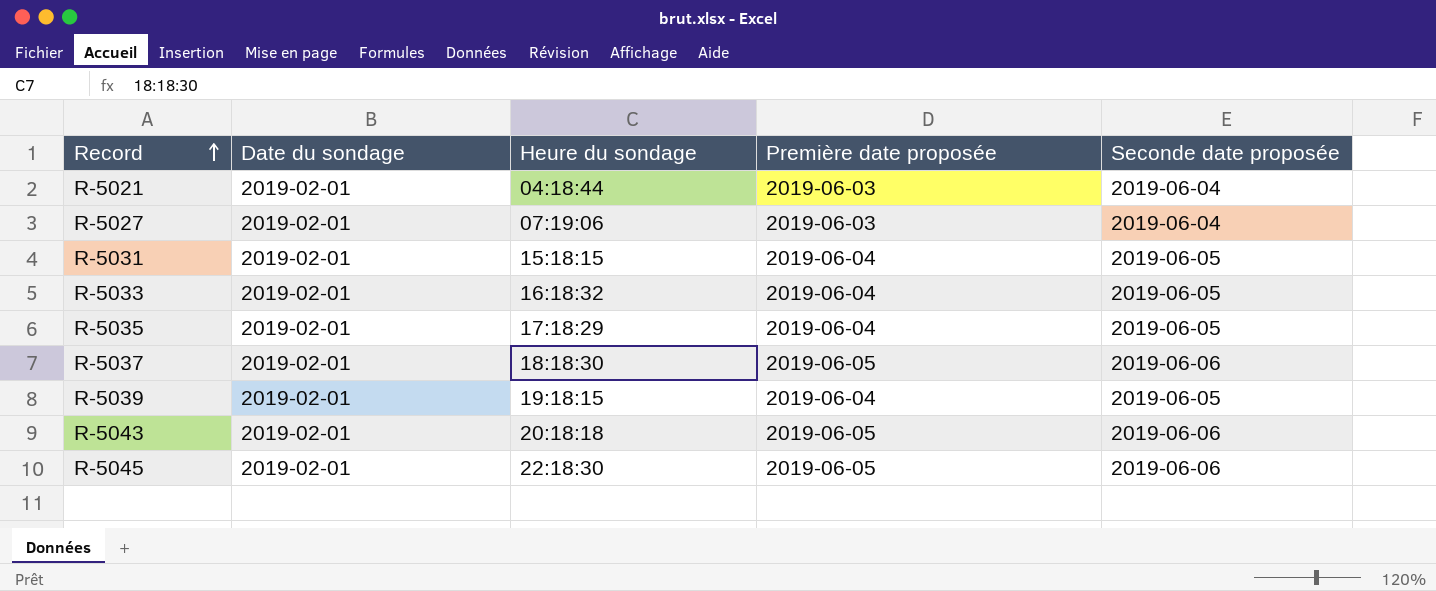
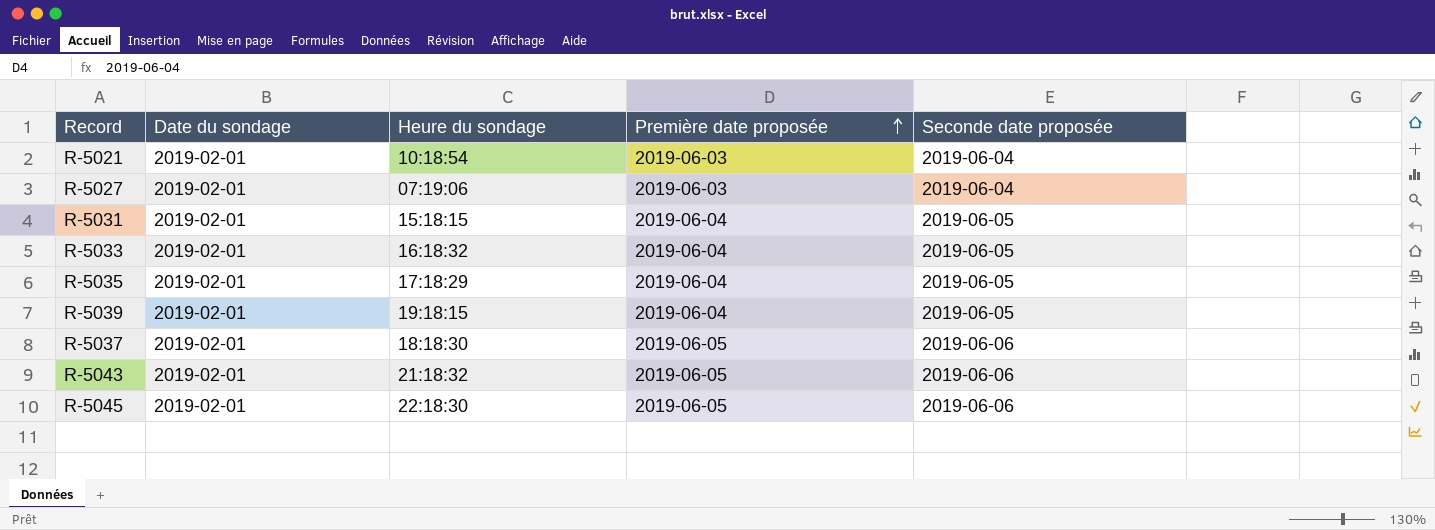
row order: Record ascending -> Première date proposée ascending
R-5021 | Heure du sondage: 04:18:44 -> 10:18:54
R-5043 | Heure du sondage: 20:18:18 -> 21:18:32

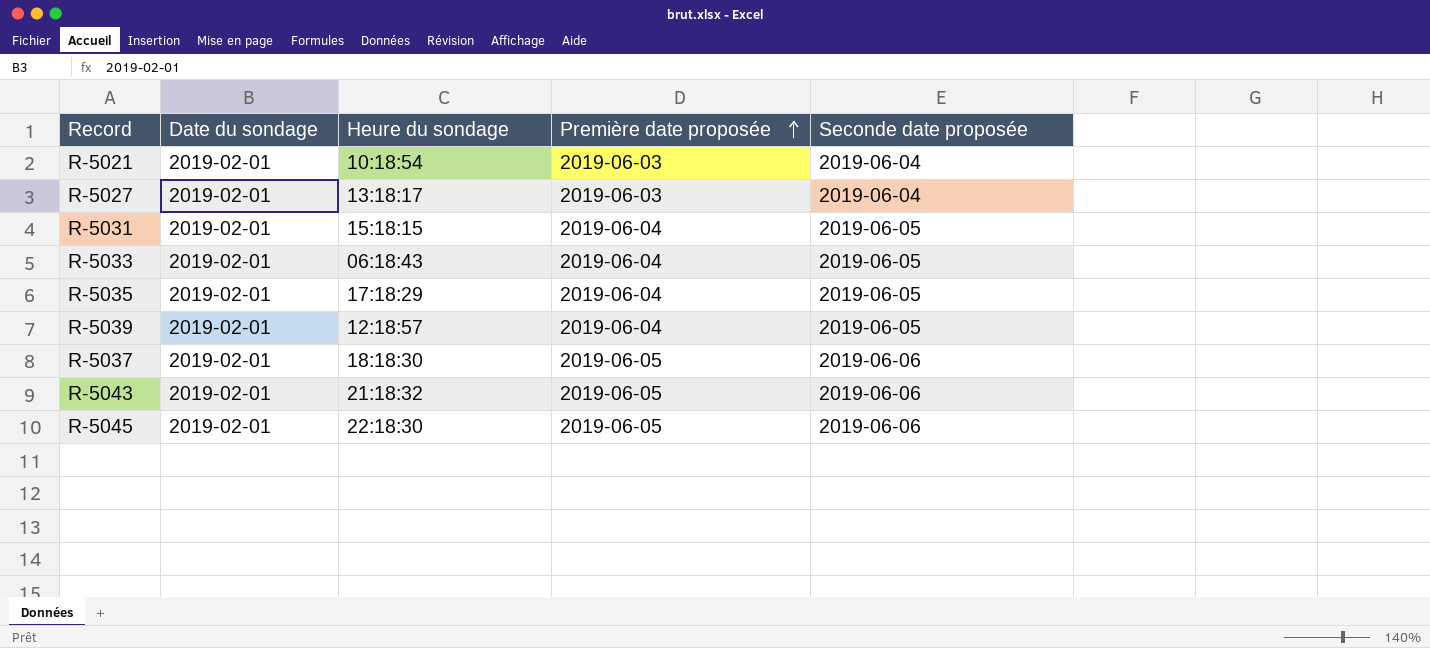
R-5027 | Heure du sondage: 07:19:06 -> 13:18:17
R-5033 | Heure du sondage: 16:18:32 -> 06:18:43
R-5039 | Heure du sondage: 19:18:15 -> 12:18:57

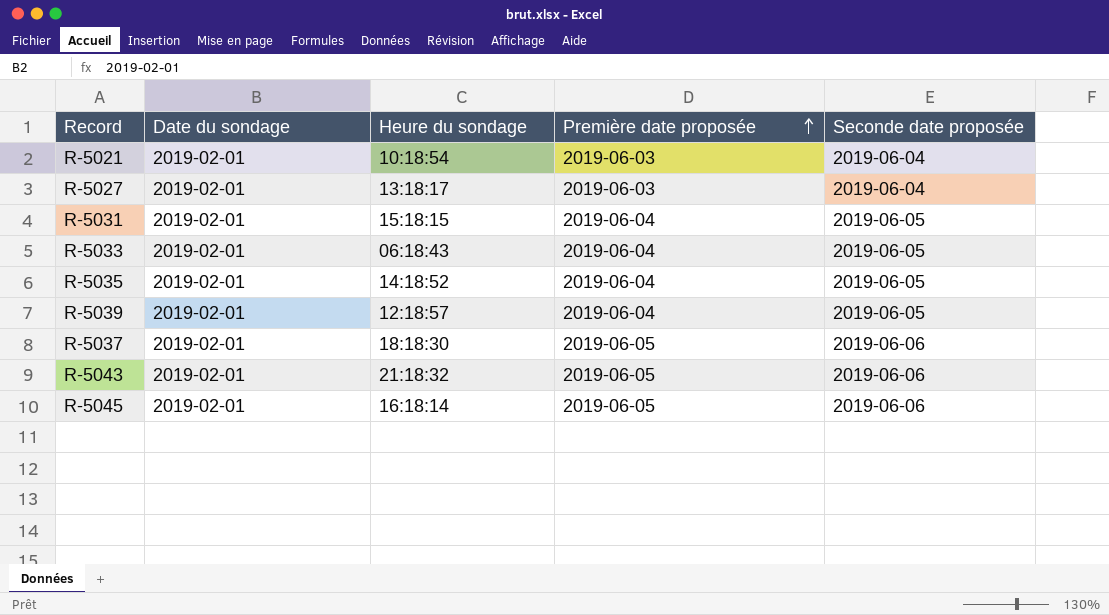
R-5035 | Heure du sondage: 17:18:29 -> 14:18:52
R-5045 | Heure du sondage: 22:18:30 -> 16:18:14

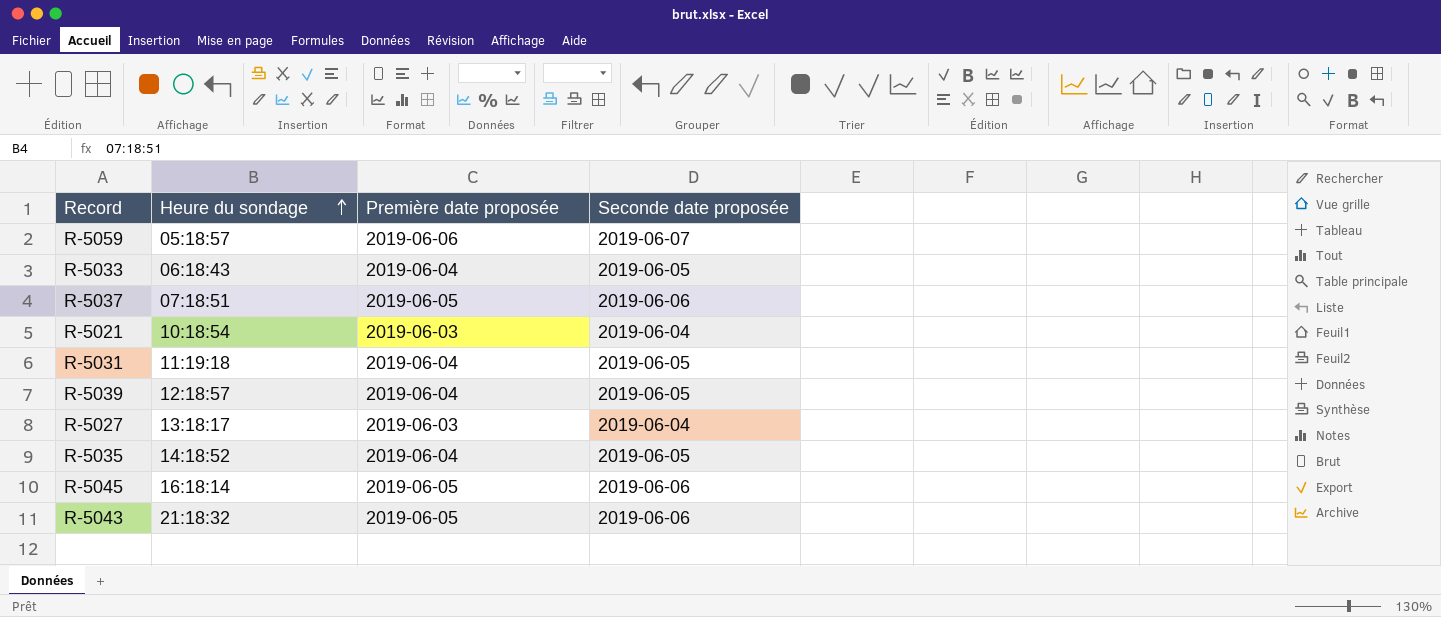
row order: Première date proposée ascending -> Heure du sondage ascending
column Date du sondage | position: 2 -> none
row R-5059: none -> 05:18:57 | 2019-06-06 | 2019-06-07
R-5037 | Heure du sondage: 18:18:30 -> 07:18:51
R-5031 | Heure du sondage: 15:18:15 -> 11:19:18

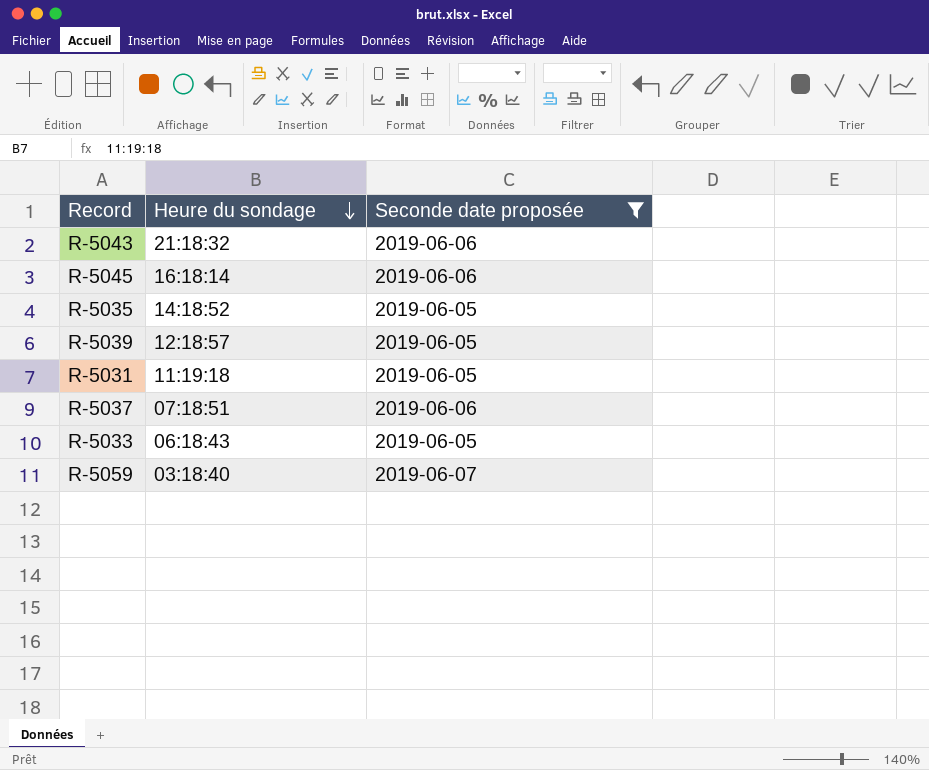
filter: none -> Seconde date proposée != 2019-06-04
row order: Heure du sondage ascending -> Heure du sondage descending
column Première date proposée | position: 3 -> none
R-5059 | Heure du sondage: 05:18:57 -> 03:18:40

